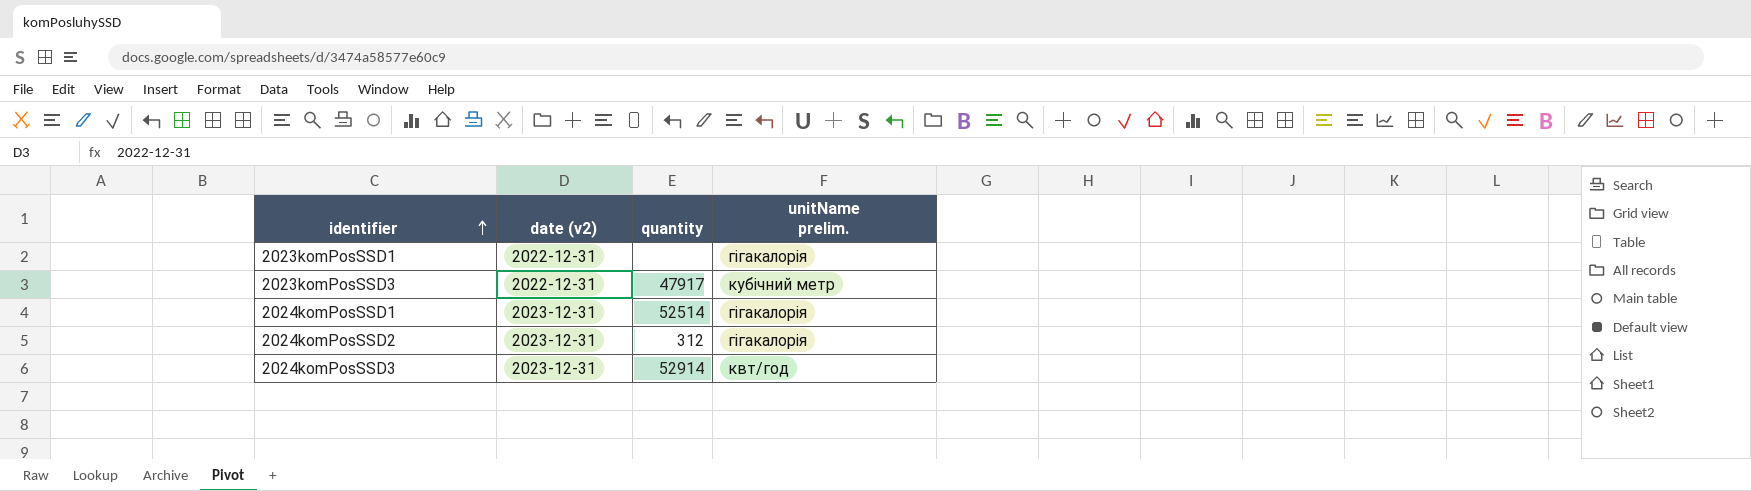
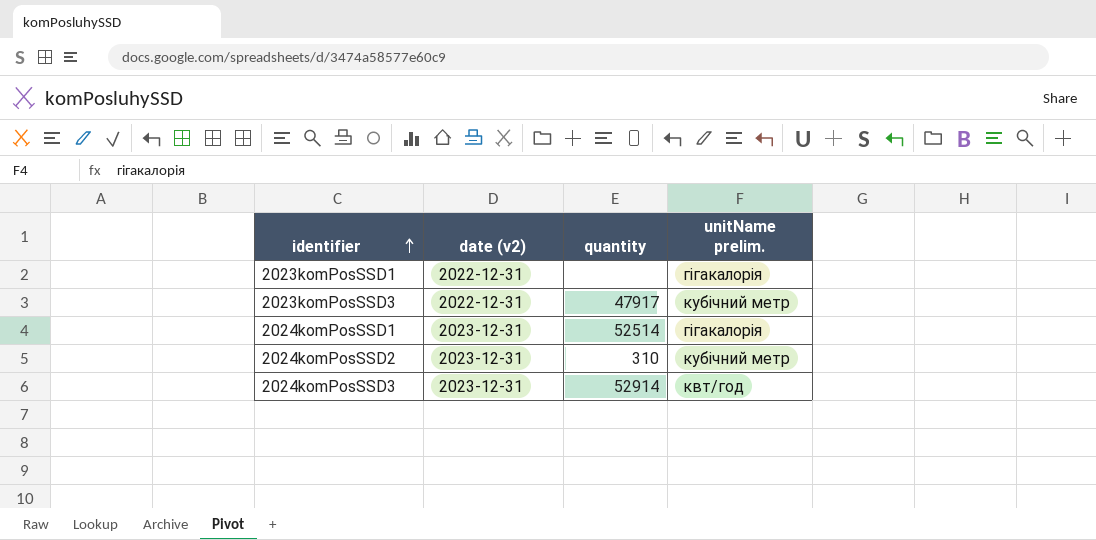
2024komPosSSD2 | quantity: 312 -> 310
2024komPosSSD2 | unitName prelim.: гігакалорія -> кубічний метр

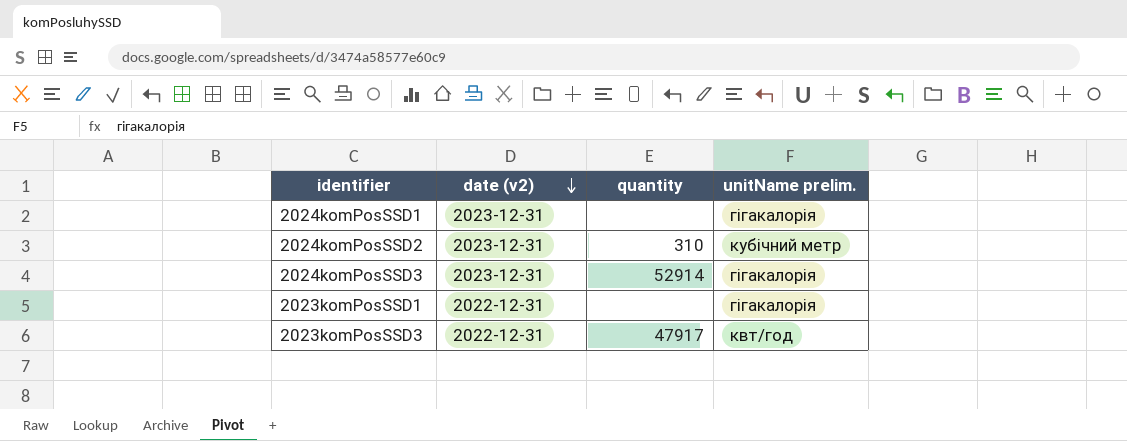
row order: identifier ascending -> date (v2) descending
2024komPosSSD1 | quantity: 52514 -> none
2024komPosSSD3 | unitName prelim.: квт/год -> гігакалорія
2023komPosSSD3 | unitName prelim.: кубічний метр -> квт/год

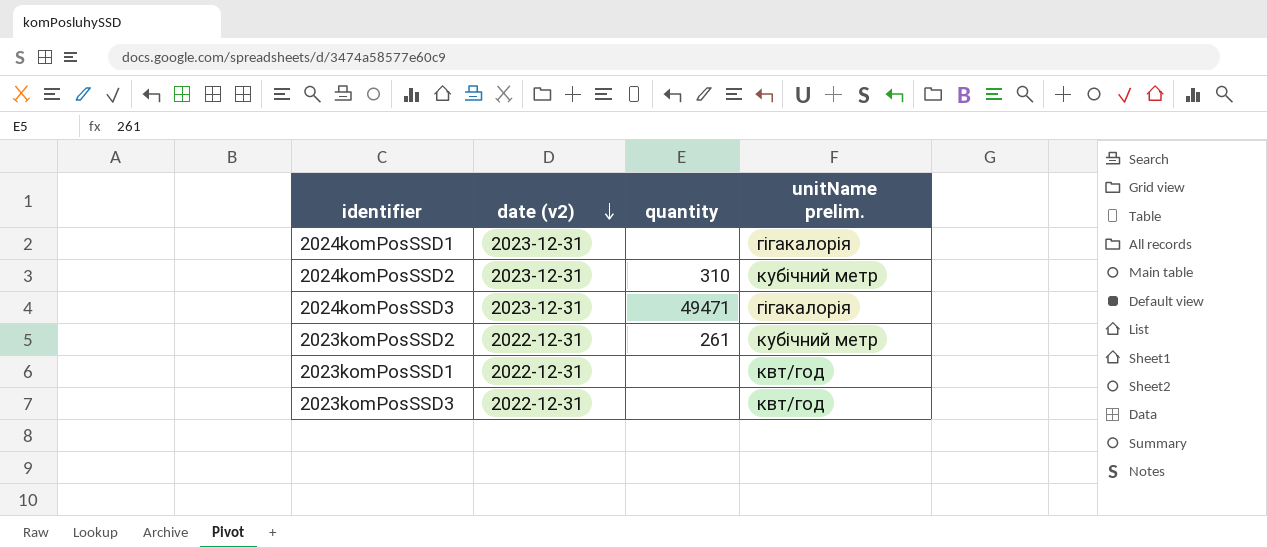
2024komPosSSD3 | quantity: 52914 -> 49471
row 2023komPosSSD2: none -> 2022-12-31 | 261 | кубічний метр
2023komPosSSD1 | unitName prelim.: гігакалорія -> квт/год
2023komPosSSD3 | quantity: 47917 -> none

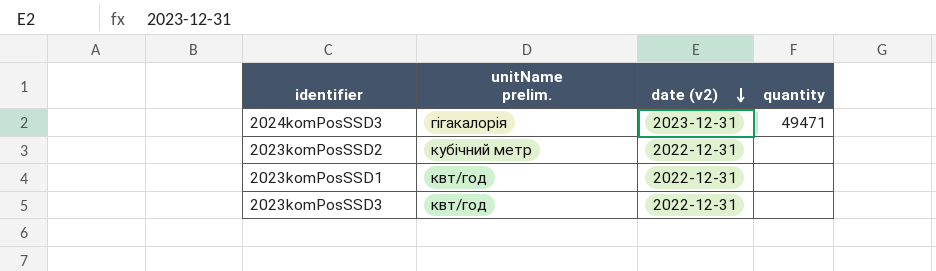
column unitName prelim. | position: 4 -> 2
row 2024komPosSSD1: 2023-12-31 | none | гігакалорія -> none
row 2024komPosSSD2: 2023-12-31 | 310 | кубічний метр -> none
2023komPosSSD2 | quantity: 261 -> none

